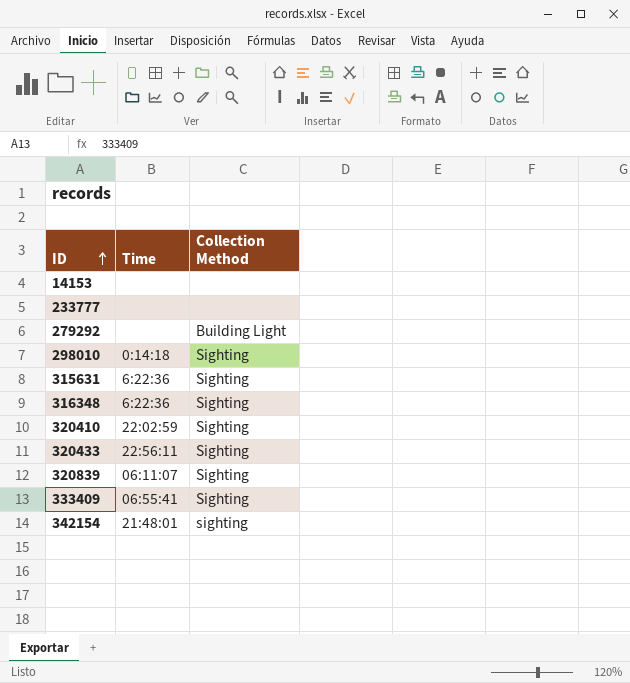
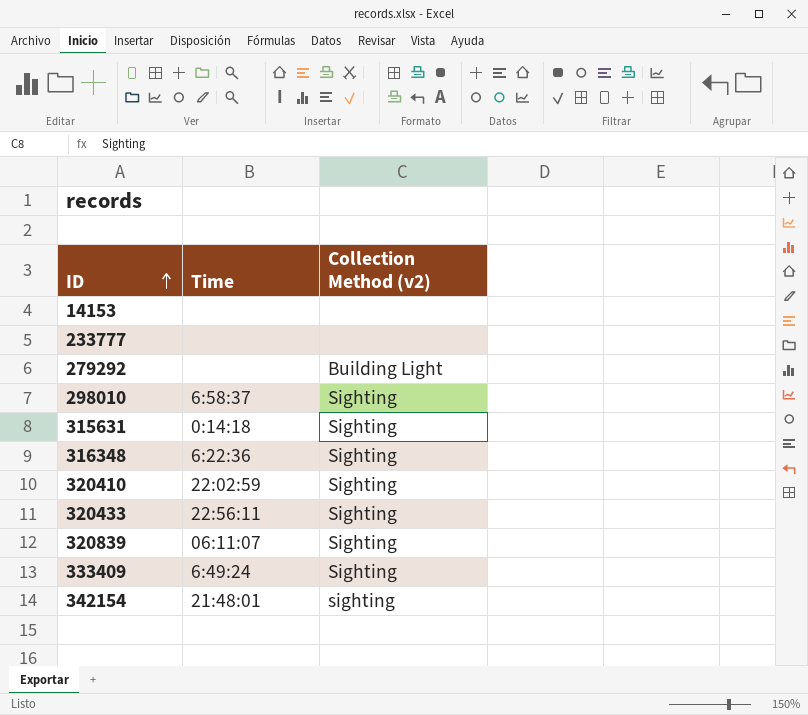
column name: Collection Method -> Collection Method (v2)
298010 | Time: 0:14:18 -> 6:58:37
315631 | Time: 6:22:36 -> 0:14:18
333409 | Time: 06:55:41 -> 6:49:24

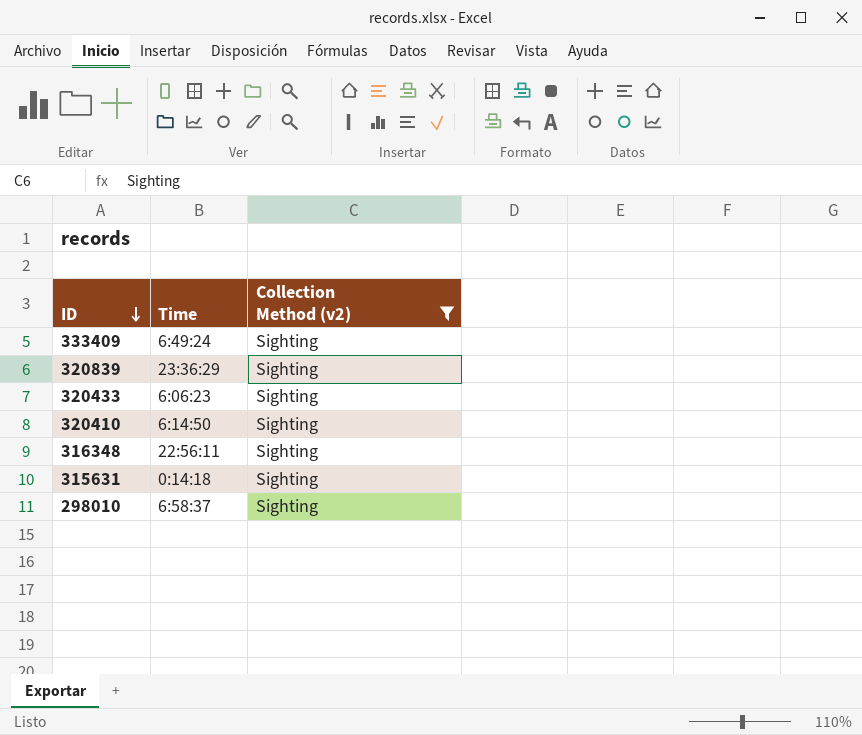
filter: none -> Collection Method (v2) = Sighting
row order: ID ascending -> ID descending
320839 | Time: 06:11:07 -> 23:36:29
320433 | Time: 22:56:11 -> 6:06:23
320410 | Time: 22:02:59 -> 6:14:50
316348 | Time: 6:22:36 -> 22:56:11

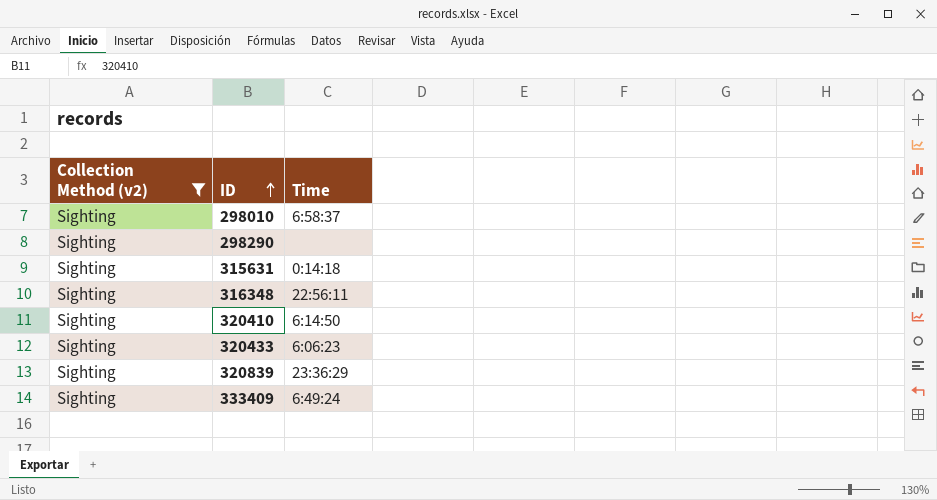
row order: ID descending -> ID ascending
column Collection Method (v2) | position: 3 -> 1
row 298290: none -> Sighting | none

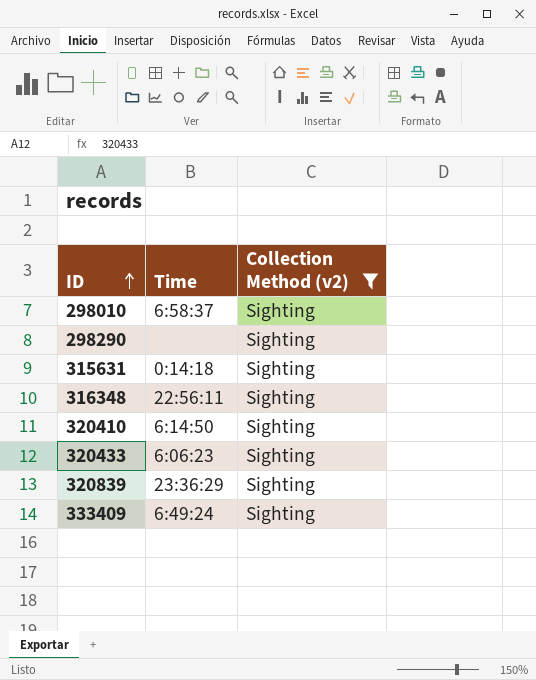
column Collection Method (v2) | position: 1 -> 3

